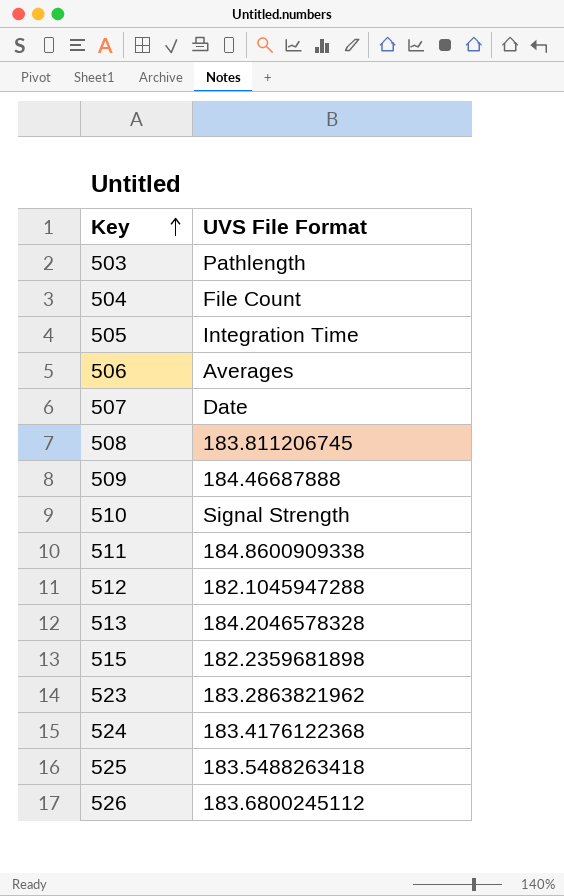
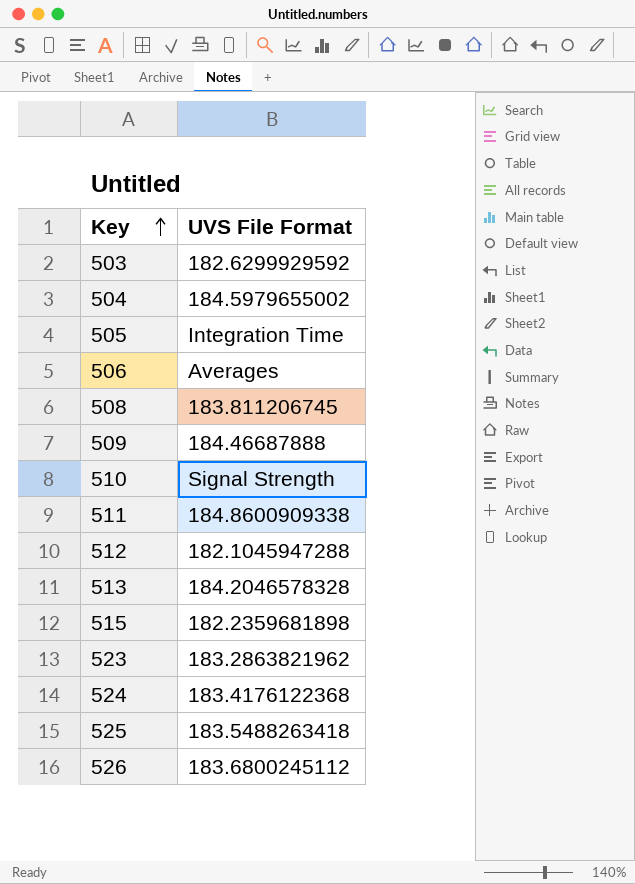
row 507: Date -> none
503 | UVS File Format: Pathlength -> 182.6299929592
504 | UVS File Format: File Count -> 184.5979655002

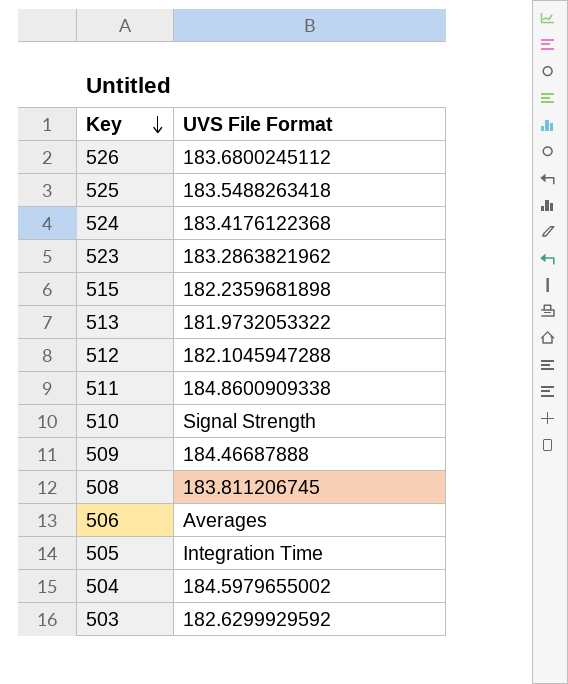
row order: Key ascending -> Key descending
513 | UVS File Format: 184.2046578328 -> 181.9732053322

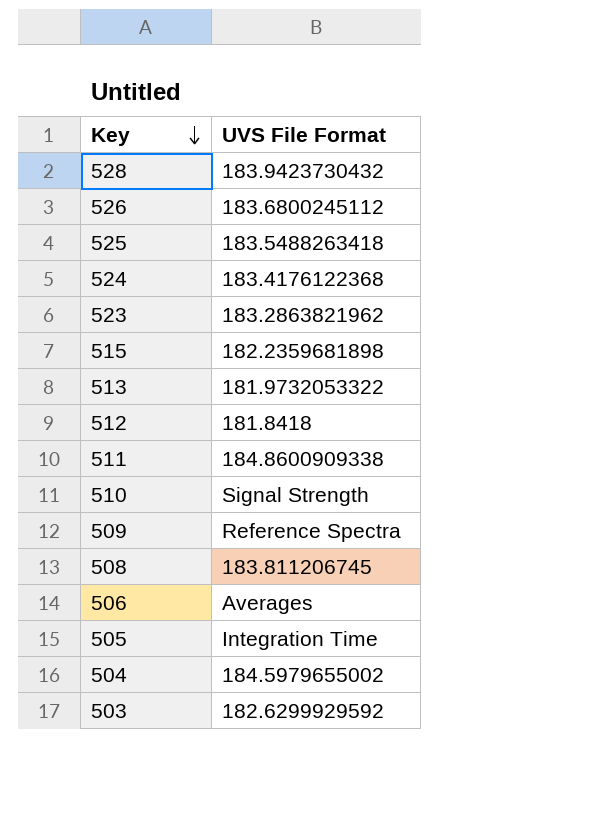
row 528: none -> 183.9423730432
512 | UVS File Format: 182.1045947288 -> 181.8418
509 | UVS File Format: 184.46687888 -> Reference Spectra

